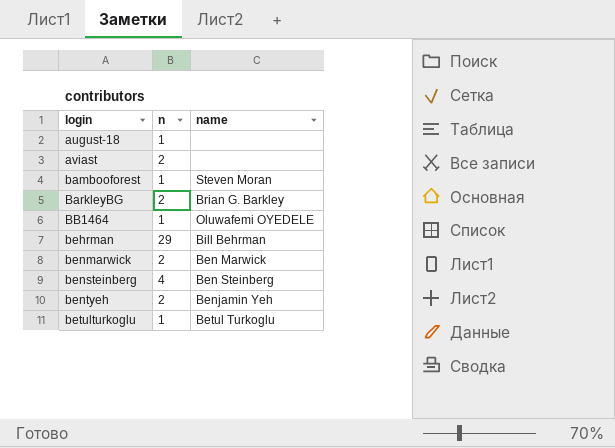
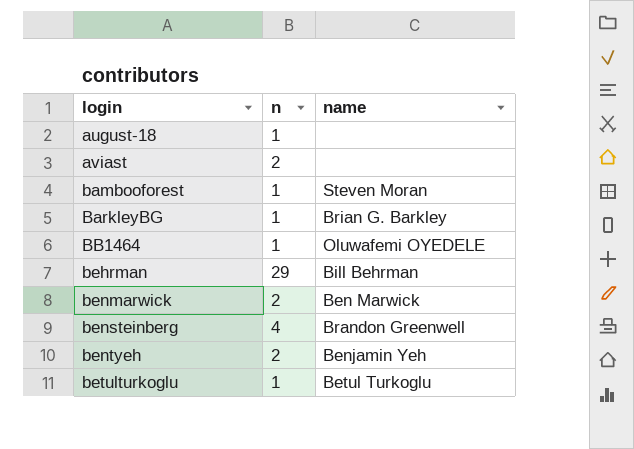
BarkleyBG | n: 2 -> 1
bensteinberg | name: Ben Steinberg -> Brandon Greenwell

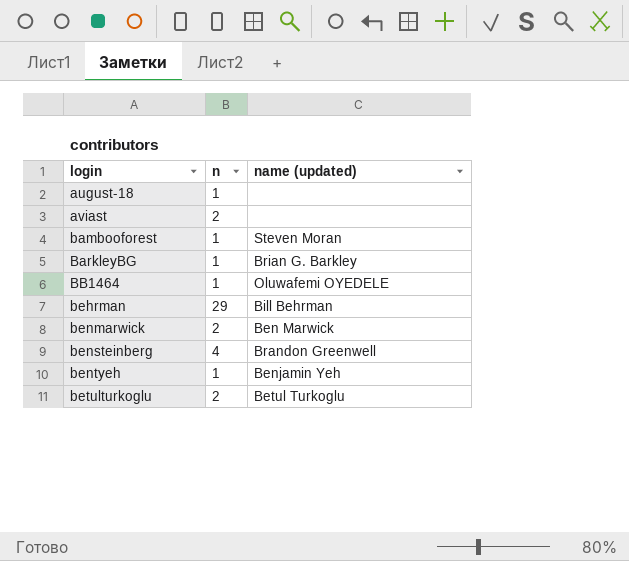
column name: name -> name (updated)
bentyeh | n: 2 -> 1
betulturkoglu | n: 1 -> 2

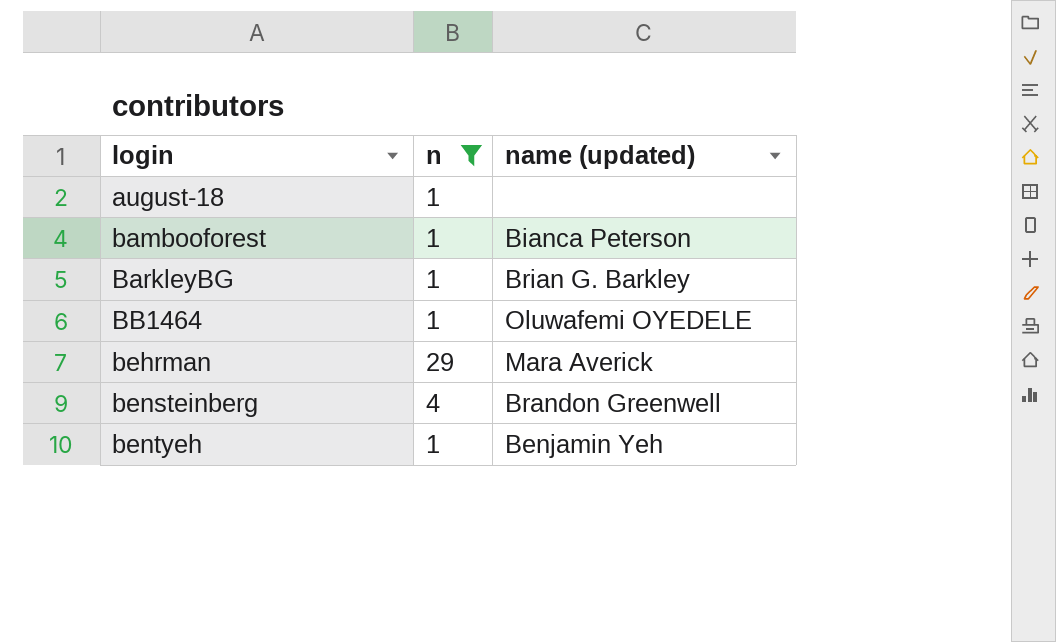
filter: none -> n != 2
bambooforest | name (updated): Steven Moran -> Bianca Peterson
behrman | name (updated): Bill Behrman -> Mara Averick

